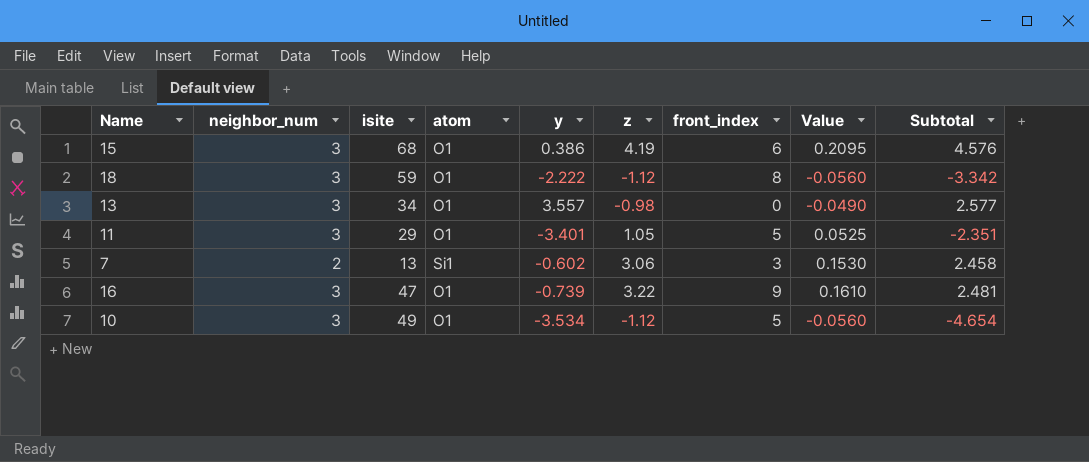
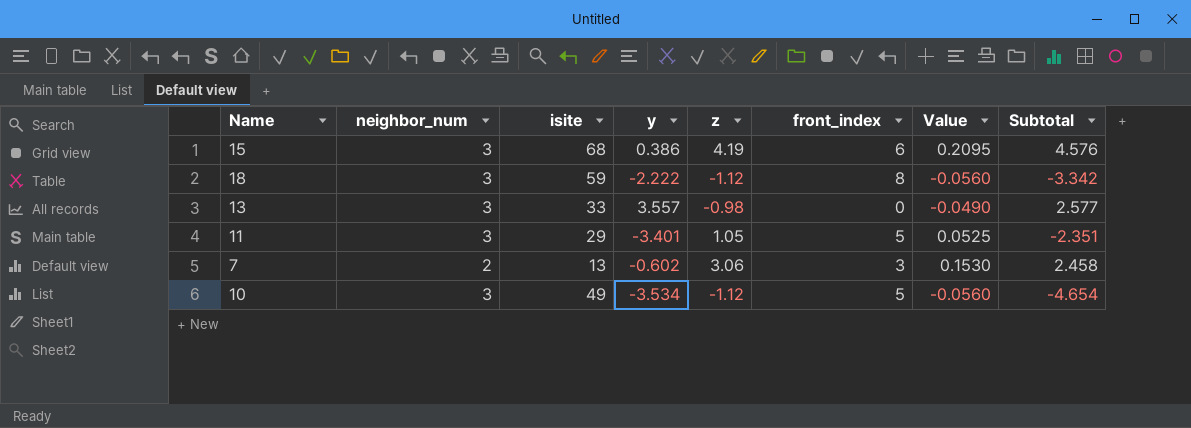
column atom | position: 4 -> none
row 16: 3 | 47 | O1 | -0.739 | 3.22 | 9 | 0.1610 | 2.481 -> none
13 | isite: 34 -> 33

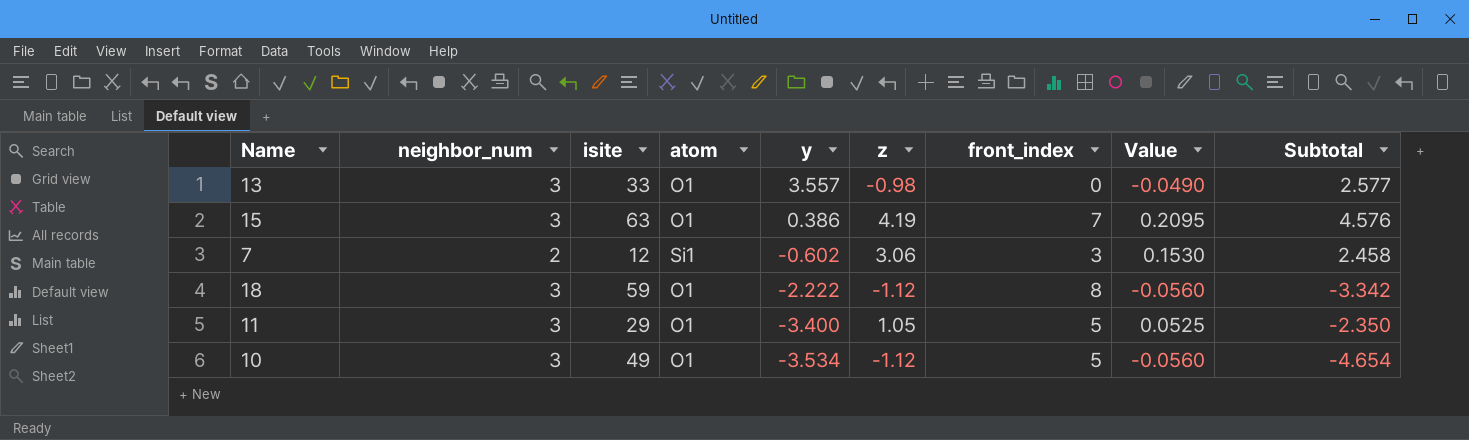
row order: none -> y descending
column atom | position: none -> 4
15 | isite: 68 -> 63
15 | front_index: 6 -> 7
7 | isite: 13 -> 12
11 | y: -3.401 -> -3.400
11 | Subtotal: -2.351 -> -2.350

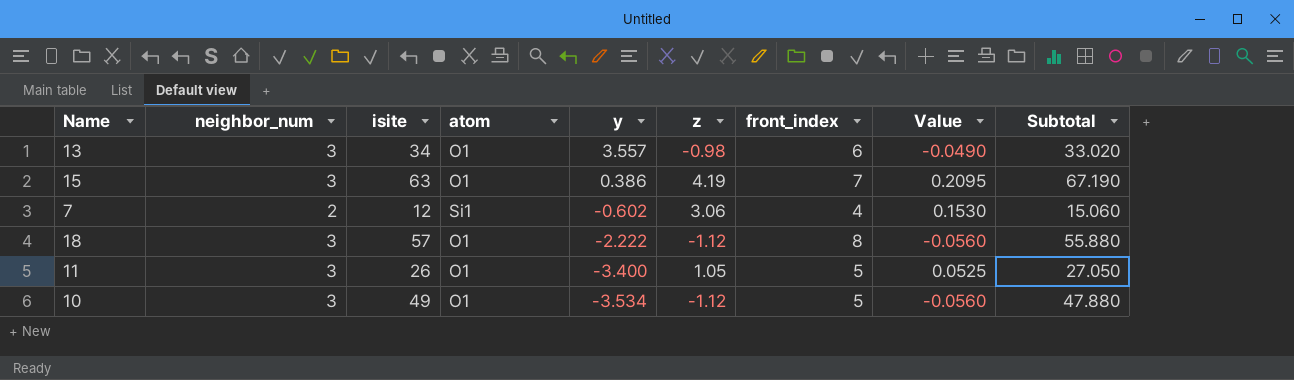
column Subtotal | formula: [y] + [z] -> [isite] + [z]
13 | isite: 33 -> 34
13 | front_index: 0 -> 6
7 | front_index: 3 -> 4
18 | isite: 59 -> 57
11 | isite: 29 -> 26

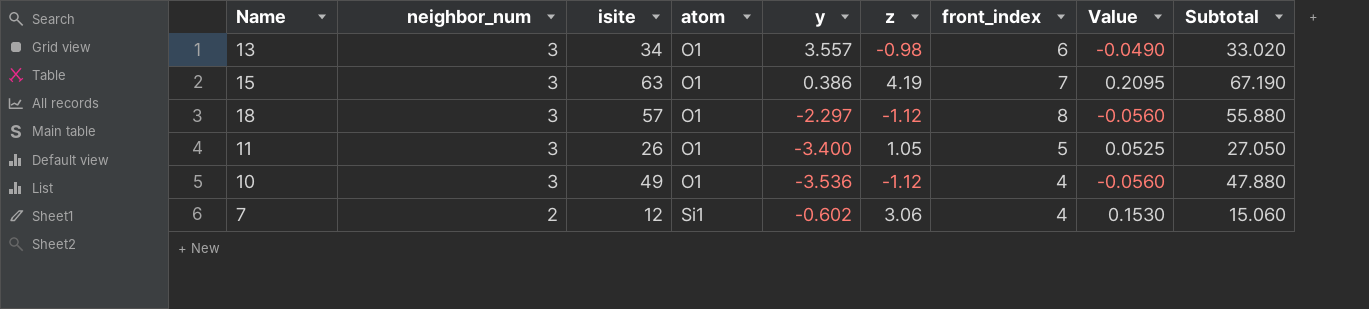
row order: y descending -> neighbor_num descending
18 | y: -2.222 -> -2.297
10 | y: -3.534 -> -3.536
10 | front_index: 5 -> 4

